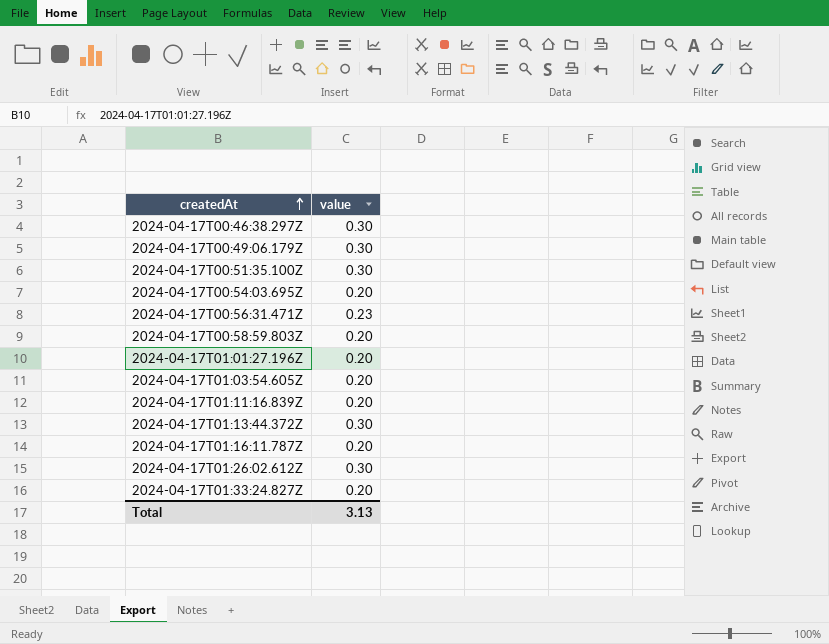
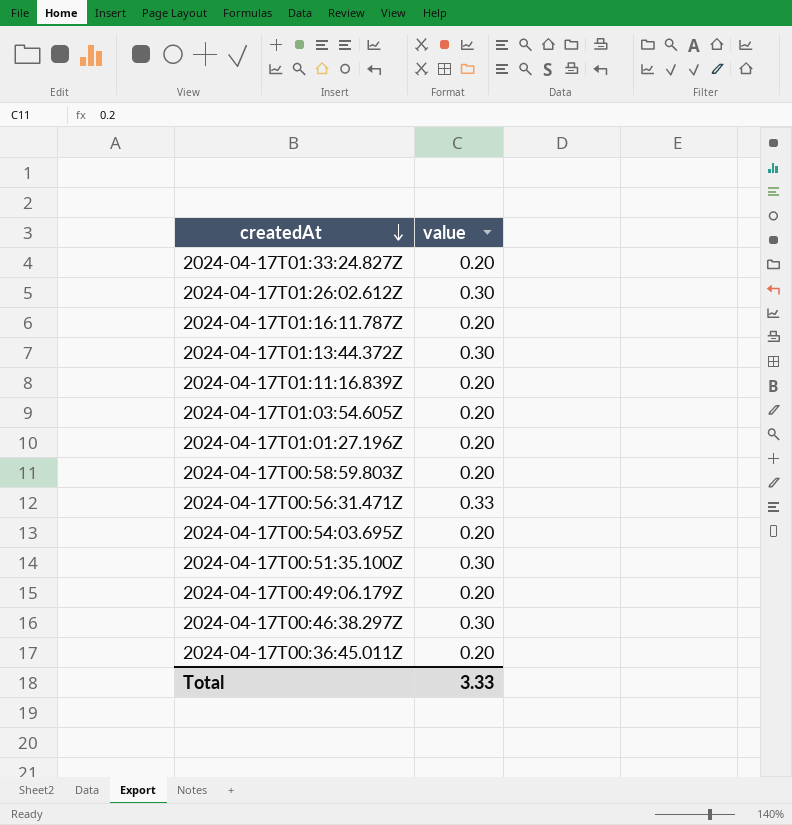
row order: createdAt ascending -> createdAt descending
2024-04-17T00:56:31.471Z | value: 0.23 -> 0.33
2024-04-17T00:49:06.179Z | value: 0.30 -> 0.20
row 2024-04-17T00:36:45.011Z: none -> 0.20
Total | value: 3.13 -> 3.33

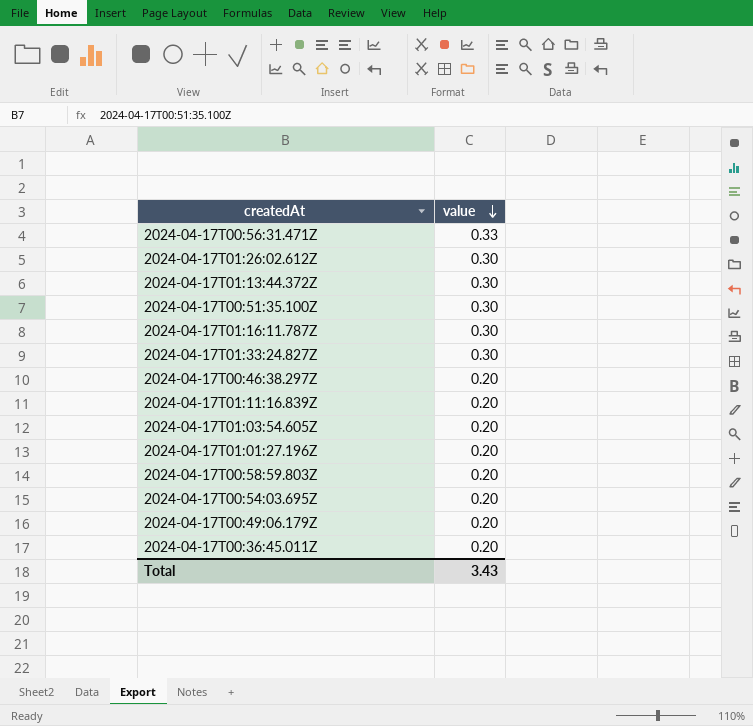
row order: createdAt descending -> value descending
2024-04-17T01:16:11.787Z | value: 0.20 -> 0.30
2024-04-17T01:33:24.827Z | value: 0.20 -> 0.30
2024-04-17T00:46:38.297Z | value: 0.30 -> 0.20
Total | value: 3.33 -> 3.43

